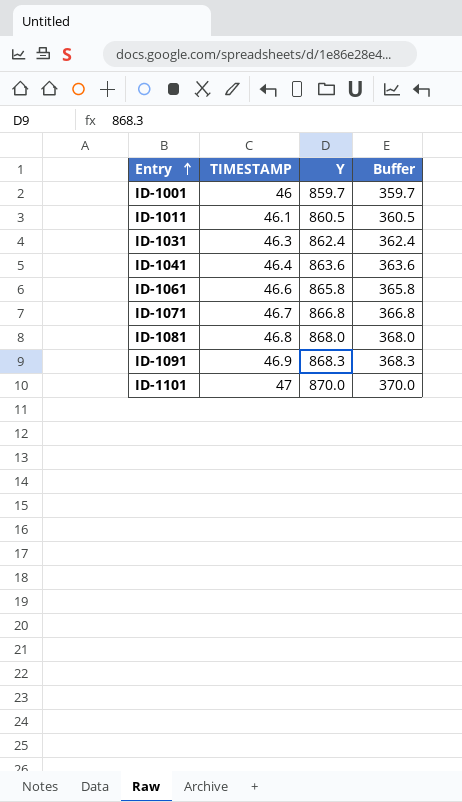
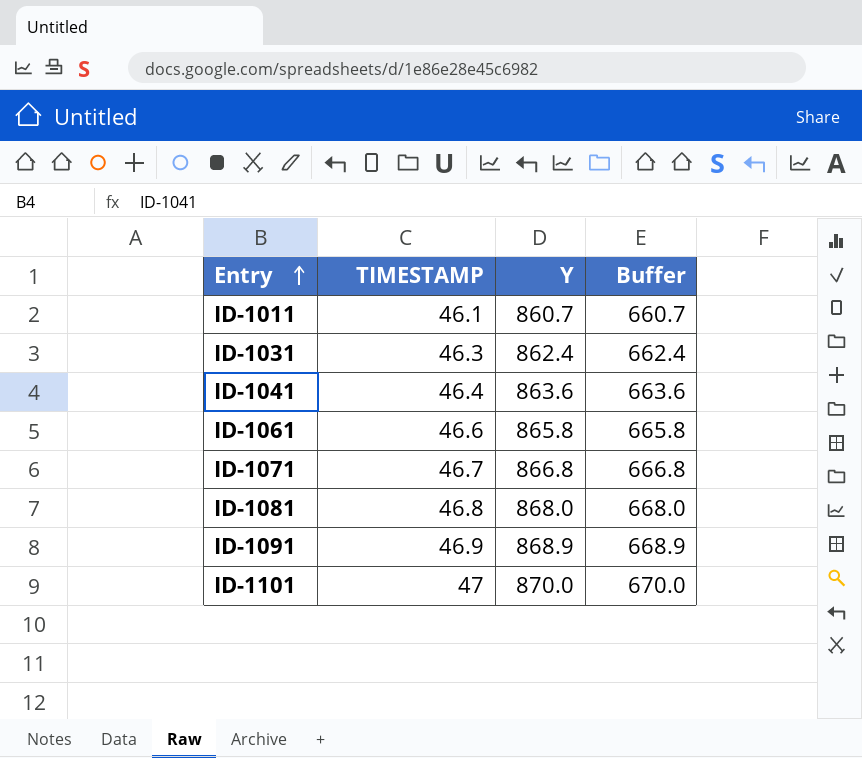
column Buffer | formula: [Y] - 500 -> [Y] - 200
row ID-1001: 46 | 859.7 | 359.7 -> none
ID-1011 | Y: 860.5 -> 860.7
ID-1091 | Y: 868.3 -> 868.9

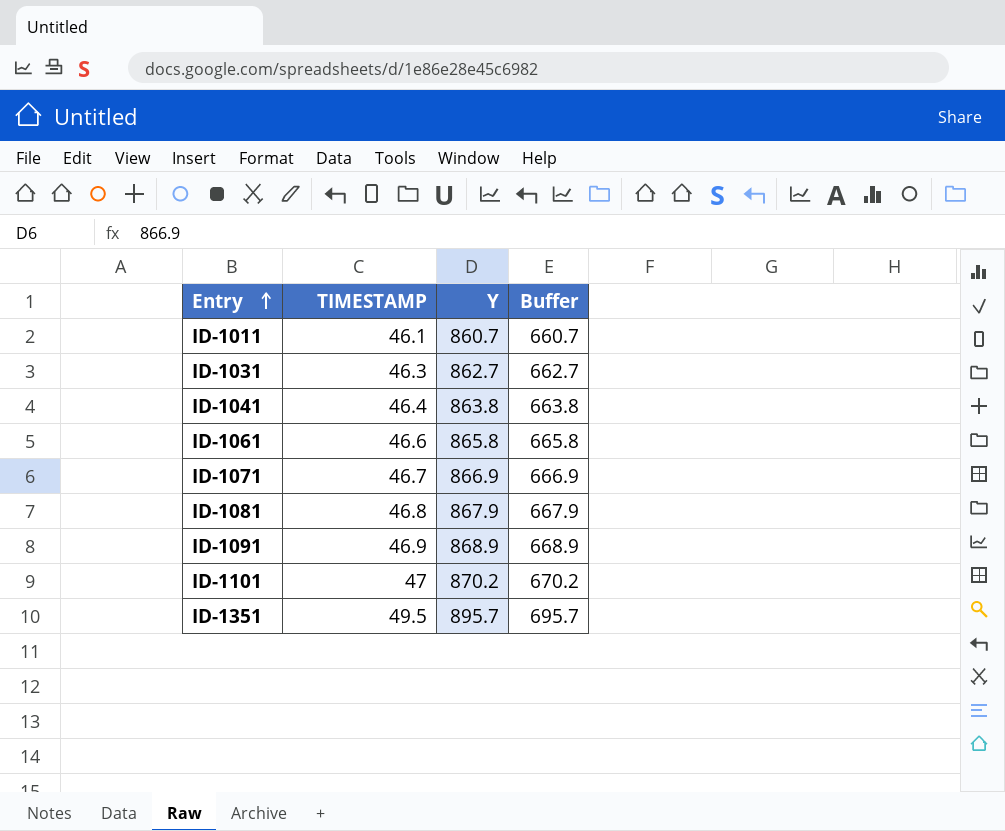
ID-1031 | Y: 862.4 -> 862.7
ID-1031 | Buffer: 662.4 -> 662.7
ID-1041 | Y: 863.6 -> 863.8
ID-1041 | Buffer: 663.6 -> 663.8
ID-1071 | Y: 866.8 -> 866.9
ID-1071 | Buffer: 666.8 -> 666.9
ID-1081 | Y: 868.0 -> 867.9
ID-1081 | Buffer: 668.0 -> 667.9
ID-1101 | Y: 870.0 -> 870.2
ID-1101 | Buffer: 670.0 -> 670.2
row ID-1351: none -> 49.5 | 895.7 | 695.7

